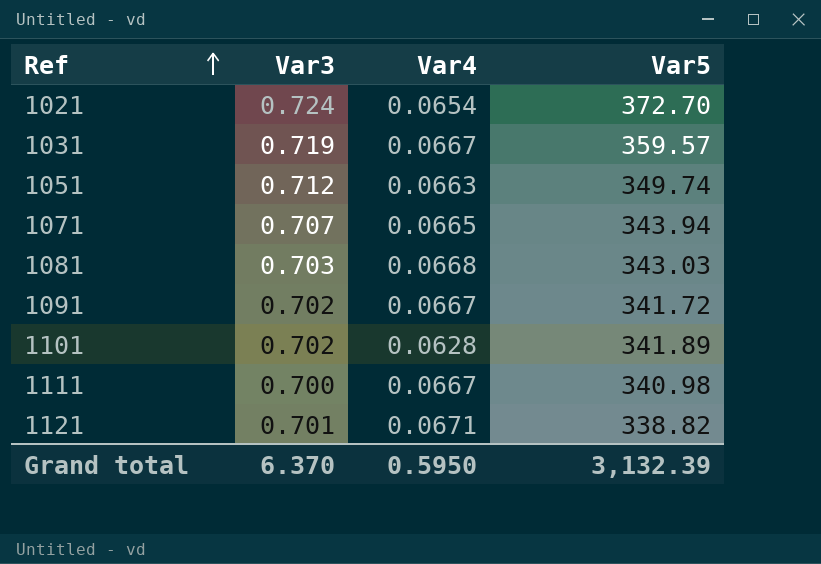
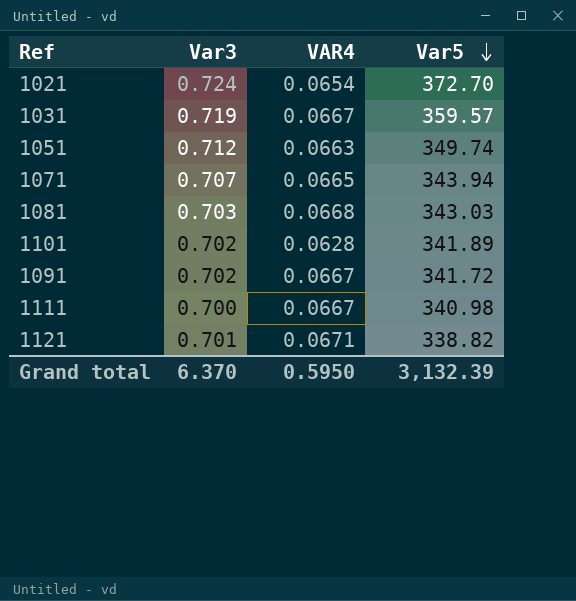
row order: Ref ascending -> Var5 descending
column name: Var4 -> VAR4

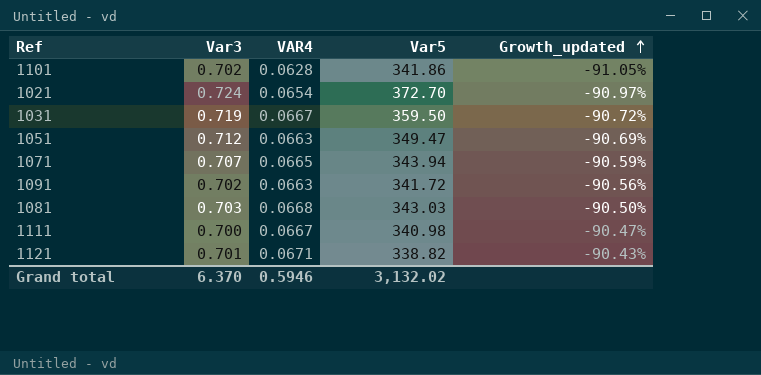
row order: Var5 descending -> Growth_updated ascending
column Growth_updated | formula: none -> ([VAR4] - [Var3]) / [Var3]
1101 | Var5: 341.89 -> 341.86
1031 | Var5: 359.57 -> 359.50
1051 | Var5: 349.74 -> 349.47
1091 | VAR4: 0.0667 -> 0.0663
Grand total | VAR4: 0.5950 -> 0.5946
Grand total | Var5: 3,132.39 -> 3,132.02

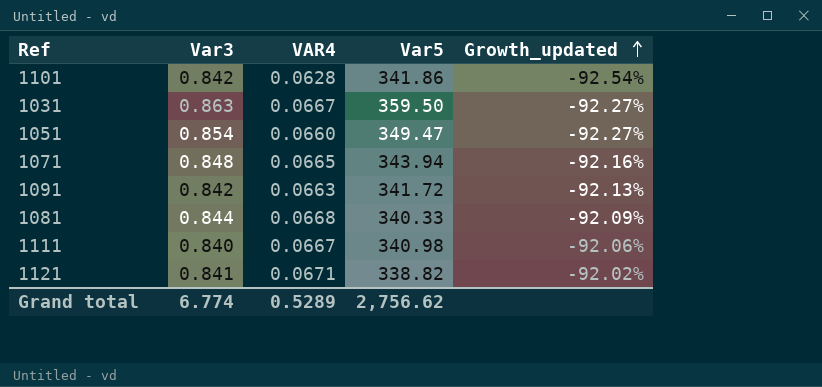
row 1021: 0.724 | 0.0654 | 372.70 | -90.97% -> none
1101 | Var3: 0.702 -> 0.842
1101 | Growth_updated: -91.05% -> -92.54%
1031 | Var3: 0.719 -> 0.863
1031 | Growth_updated: -90.72% -> -92.27%
1051 | Var3: 0.712 -> 0.854
1051 | VAR4: 0.0663 -> 0.0660
1051 | Growth_updated: -90.69% -> -92.27%
1071 | Var3: 0.707 -> 0.848
1071 | Growth_updated: -90.59% -> -92.16%
1091 | Var3: 0.702 -> 0.842
1091 | Growth_updated: -90.56% -> -92.13%
1081 | Var3: 0.703 -> 0.844
1081 | Var5: 343.03 -> 340.33
1081 | Growth_updated: -90.50% -> -92.09%
1111 | Var3: 0.700 -> 0.840
1111 | Growth_updated: -90.47% -> -92.06%
1121 | Var3: 0.701 -> 0.841
1121 | Growth_updated: -90.43% -> -92.02%
Grand total | Var3: 6.370 -> 6.774
Grand total | VAR4: 0.5946 -> 0.5289
Grand total | Var5: 3,132.02 -> 2,756.62

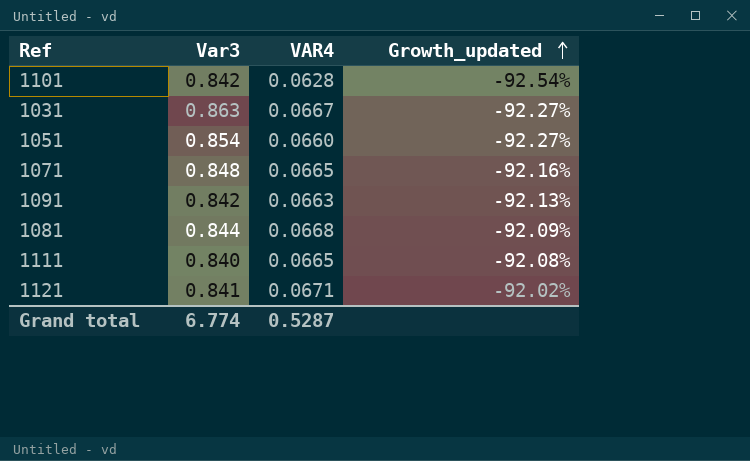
column Var5 | position: 4 -> none
1111 | VAR4: 0.0667 -> 0.0665
1111 | Growth_updated: -92.06% -> -92.08%
Grand total | VAR4: 0.5289 -> 0.5287

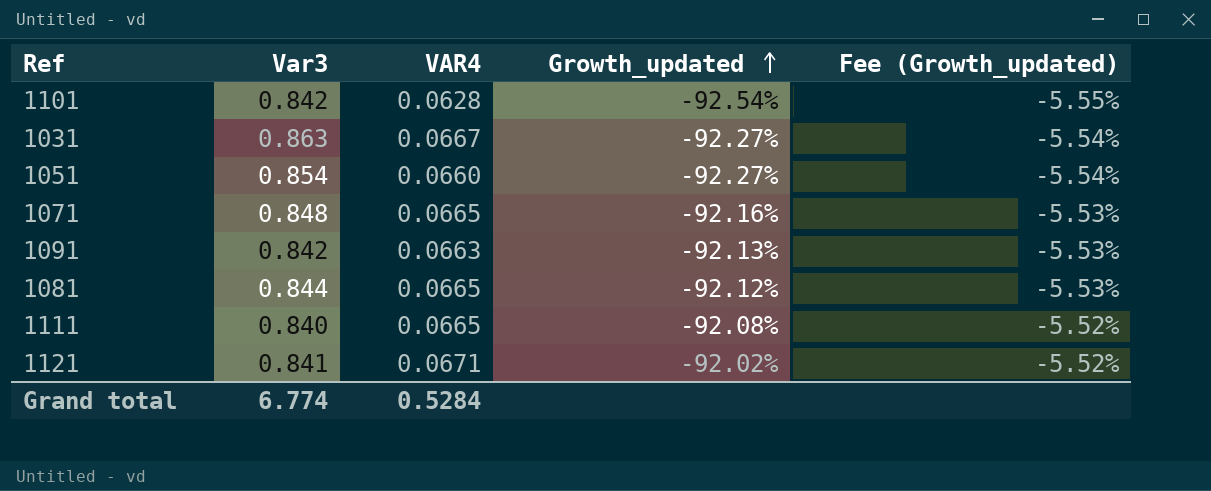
column Fee (Growth_updated) | formula: none -> [Growth_updated] * 0.06
1081 | VAR4: 0.0668 -> 0.0665
1081 | Growth_updated: -92.09% -> -92.12%
Grand total | VAR4: 0.5287 -> 0.5284

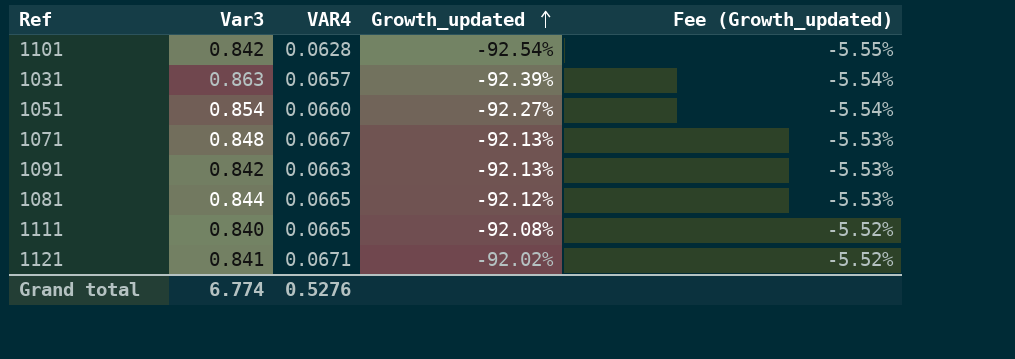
1031 | VAR4: 0.0667 -> 0.0657
1031 | Growth_updated: -92.27% -> -92.39%
1071 | VAR4: 0.0665 -> 0.0667
1071 | Growth_updated: -92.16% -> -92.13%
Grand total | VAR4: 0.5284 -> 0.5276

